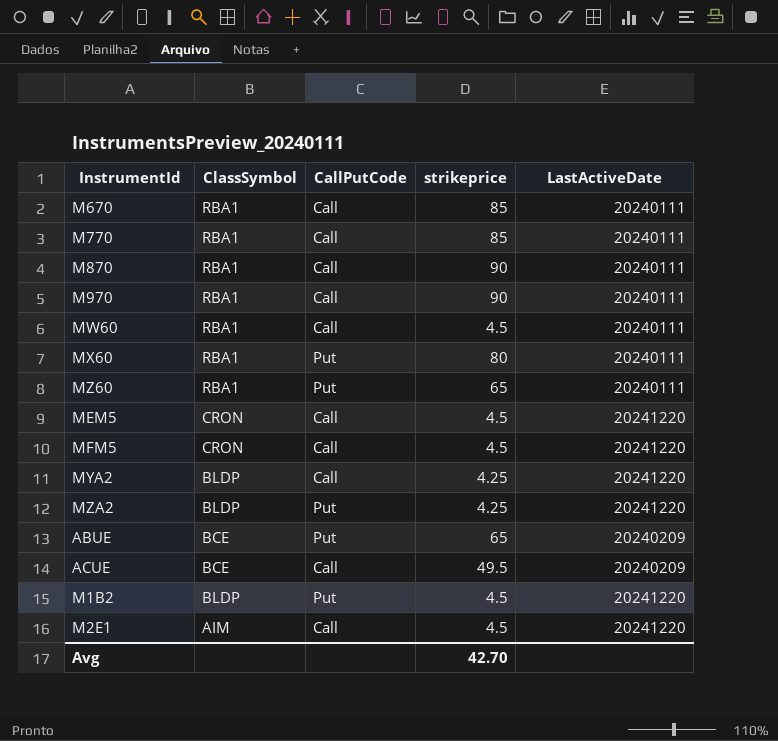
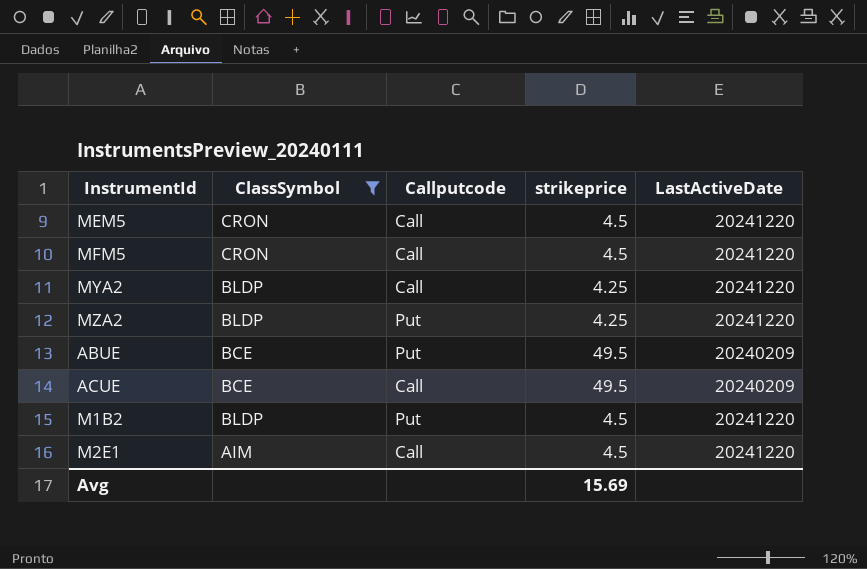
filter: none -> ClassSymbol != RBA1
column name: CallPutCode -> Callputcode
ABUE | strikeprice: 65 -> 49.5
Avg | strikeprice: 42.70 -> 15.69

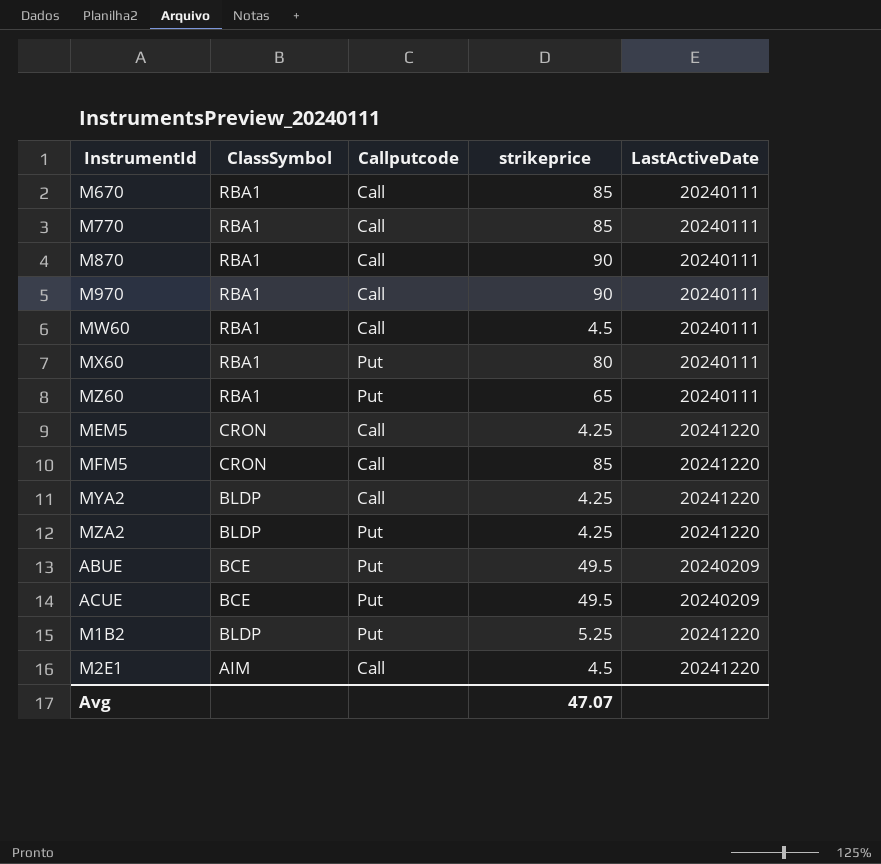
filter: ClassSymbol != RBA1 -> none
MEM5 | strikeprice: 4.5 -> 4.25
MFM5 | strikeprice: 4.5 -> 85
ACUE | Callputcode: Call -> Put
M1B2 | strikeprice: 4.5 -> 5.25
Avg | strikeprice: 15.69 -> 47.07

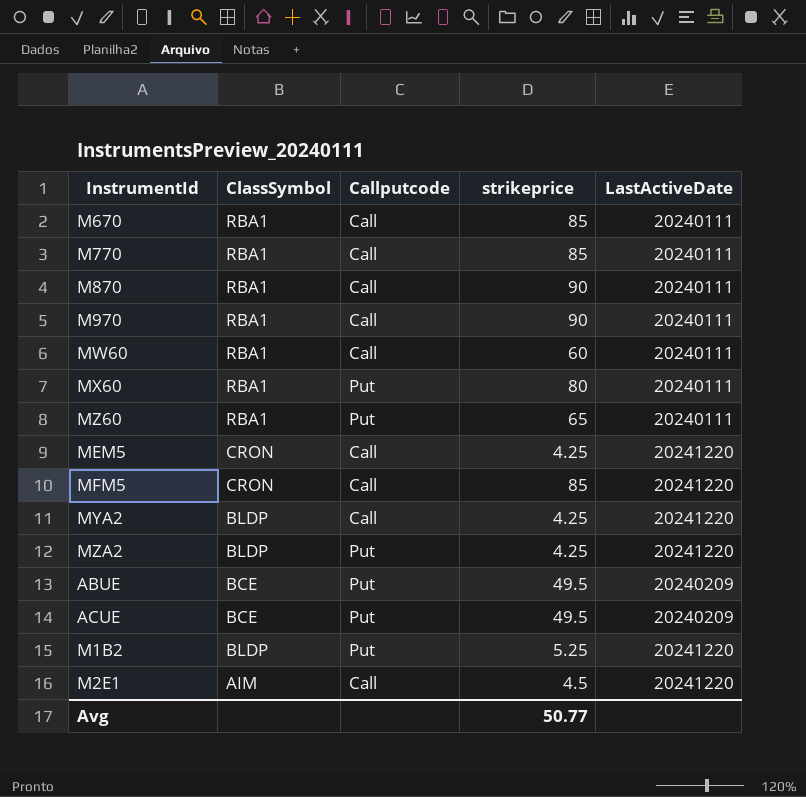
MW60 | strikeprice: 4.5 -> 60
Avg | strikeprice: 47.07 -> 50.77

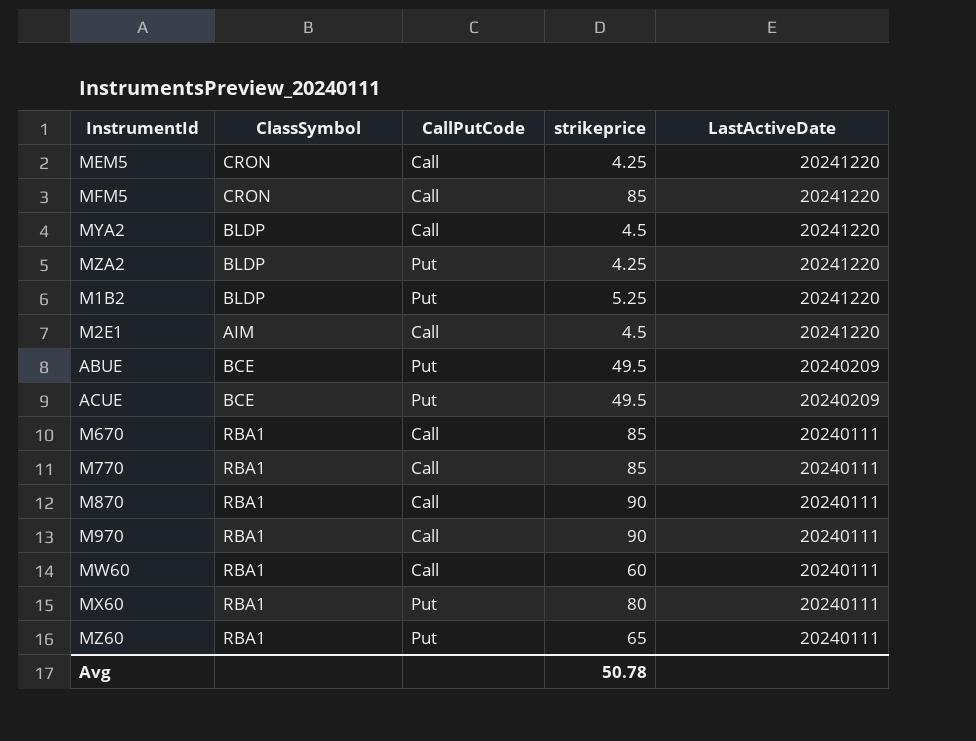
row order: none -> LastActiveDate descending
column name: Callputcode -> CallPutCode
MYA2 | strikeprice: 4.25 -> 4.5
Avg | strikeprice: 50.77 -> 50.78

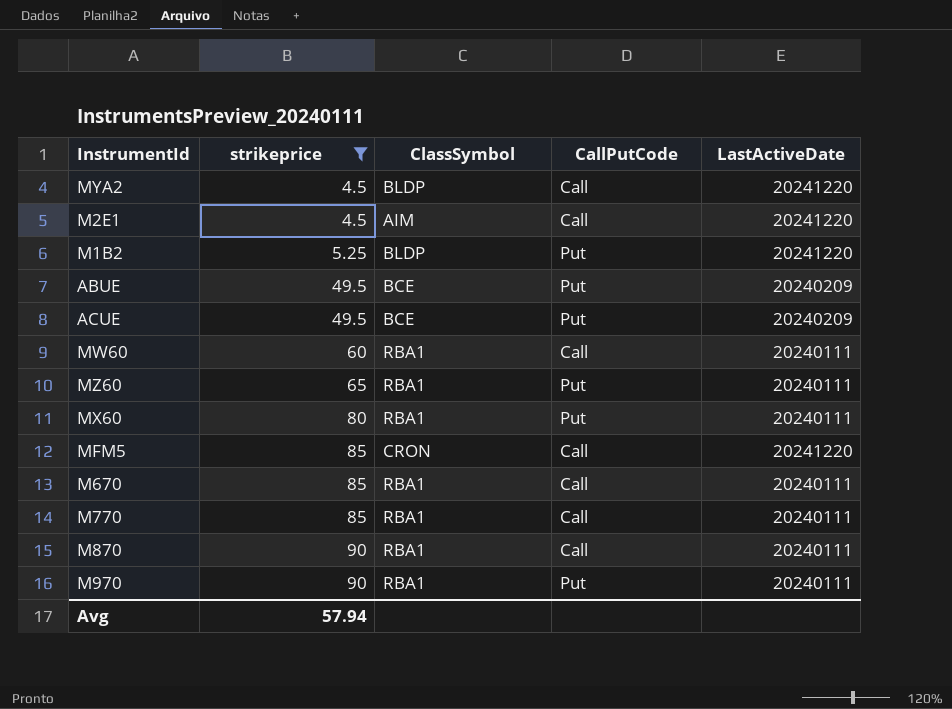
filter: none -> strikeprice != 4.25
row order: LastActiveDate descending -> strikeprice ascending
column strikeprice | position: 4 -> 2
M970 | CallPutCode: Call -> Put
Avg | strikeprice: 50.78 -> 57.94

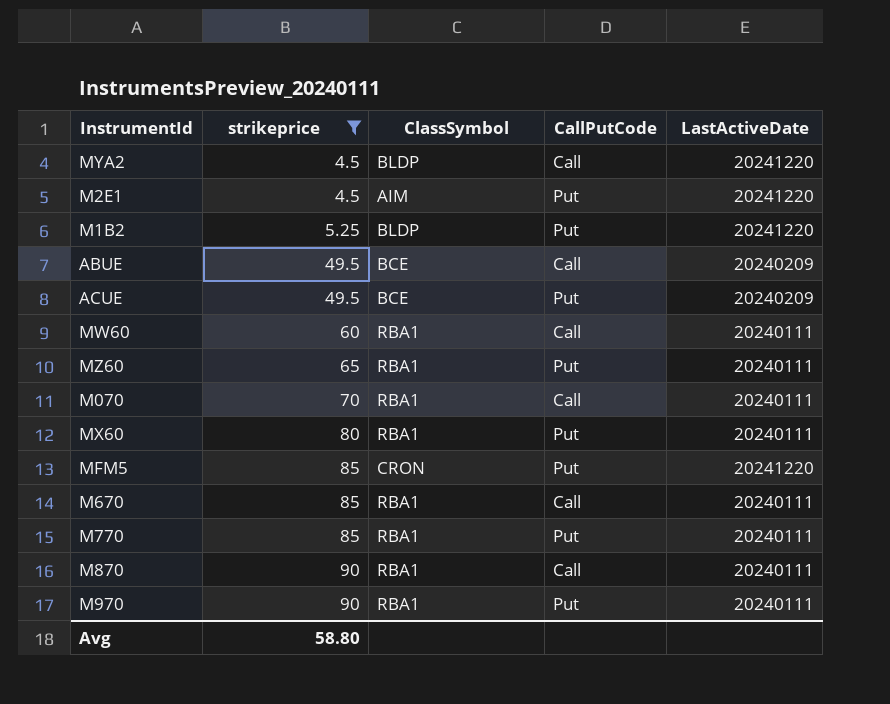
M2E1 | CallPutCode: Call -> Put
ABUE | CallPutCode: Put -> Call
row M070: none -> 70 | RBA1 | Call | 20240111
MFM5 | CallPutCode: Call -> Put
M770 | CallPutCode: Call -> Put
Avg | strikeprice: 57.94 -> 58.80

